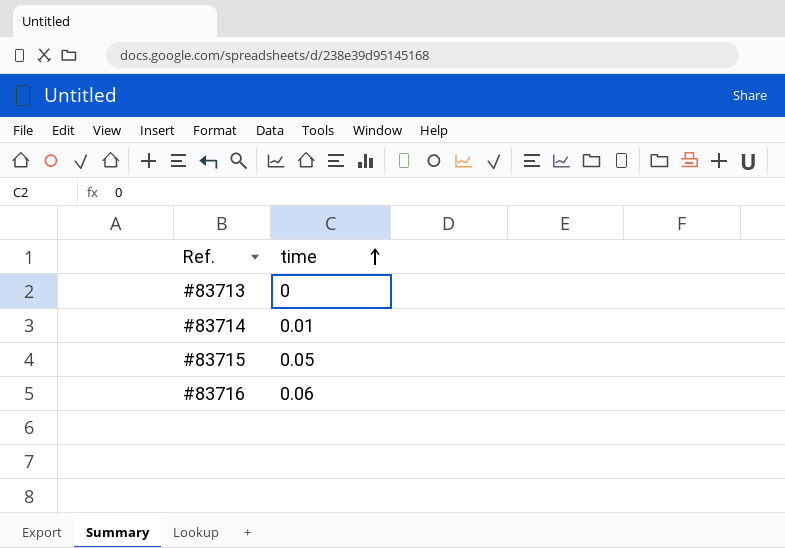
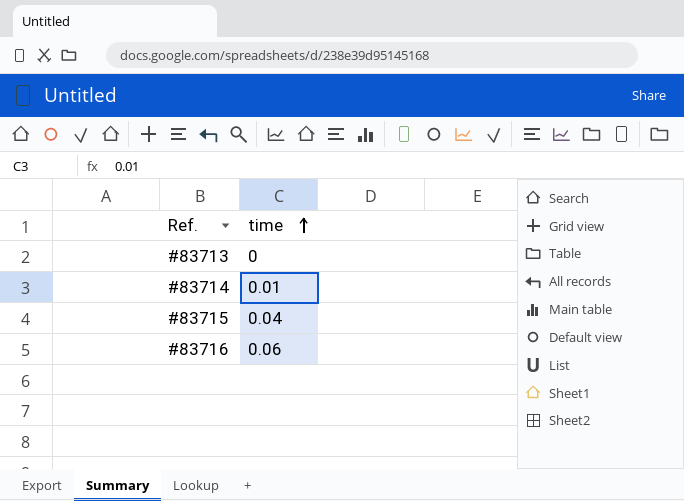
#83715 | time: 0.05 -> 0.04

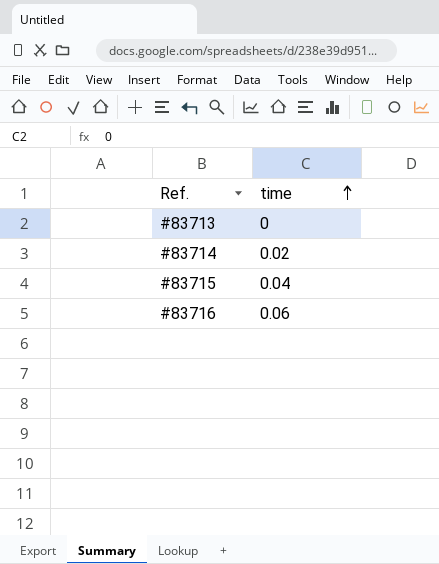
#83714 | time: 0.01 -> 0.02

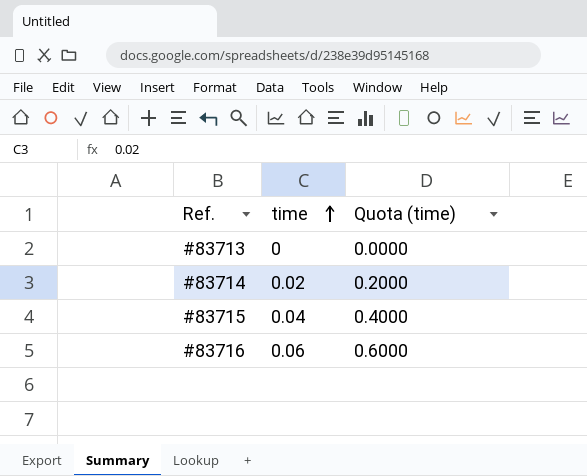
column Quota (time) | formula: none -> [time] * 10

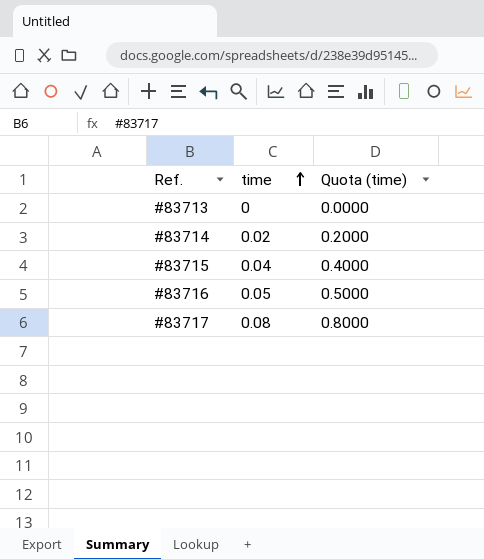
#83716 | time: 0.06 -> 0.05
#83716 | Quota (time): 0.6000 -> 0.5000
row #83717: none -> 0.08 | 0.8000

